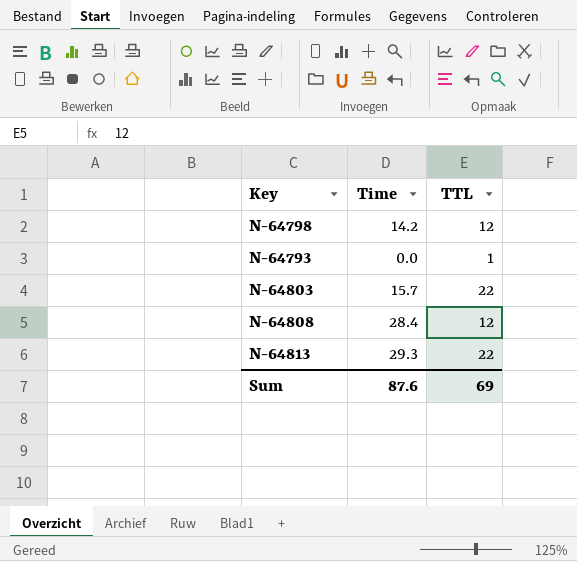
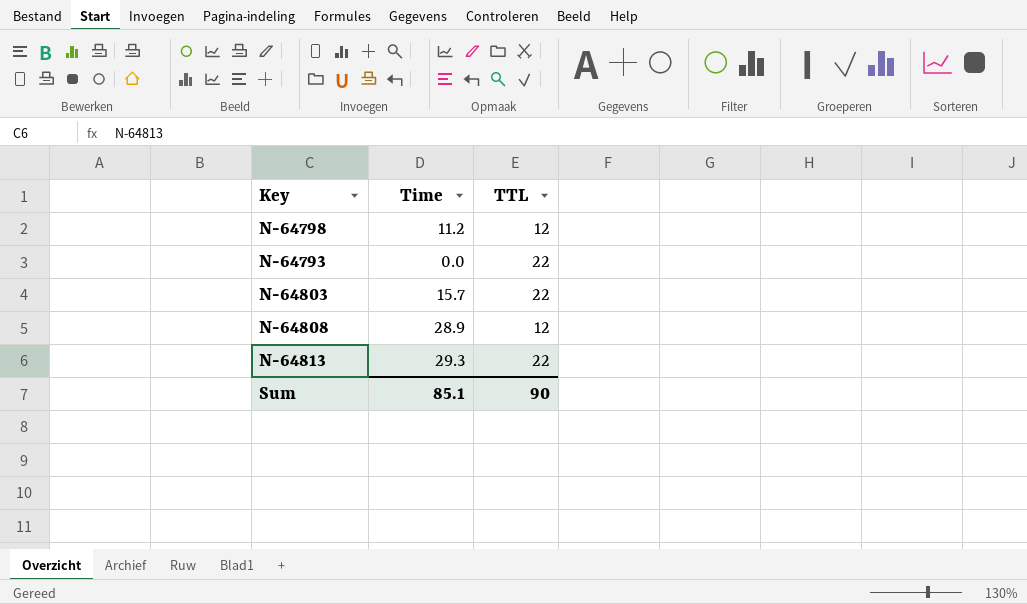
N-64798 | Time: 14.2 -> 11.2
N-64793 | TTL: 1 -> 22
N-64808 | Time: 28.4 -> 28.9
Sum | Time: 87.6 -> 85.1
Sum | TTL: 69 -> 90

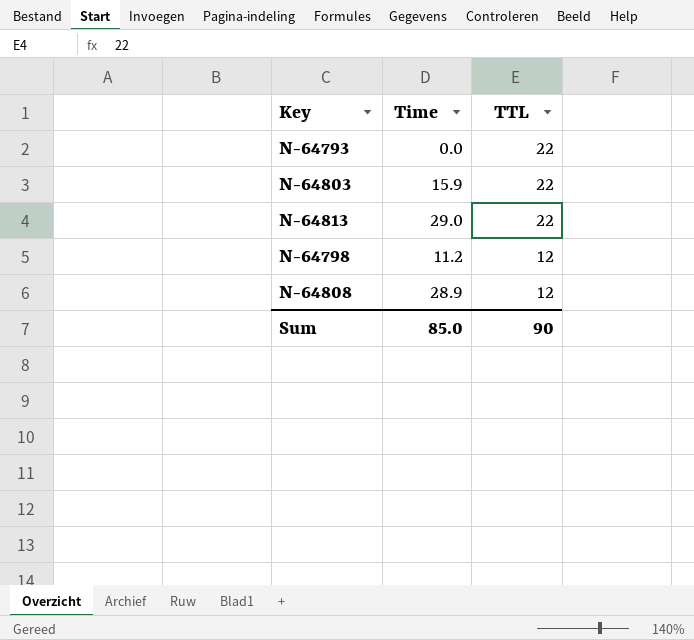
row order: none -> TTL descending
N-64803 | Time: 15.7 -> 15.9
N-64813 | Time: 29.3 -> 29.0
Sum | Time: 85.1 -> 85.0

